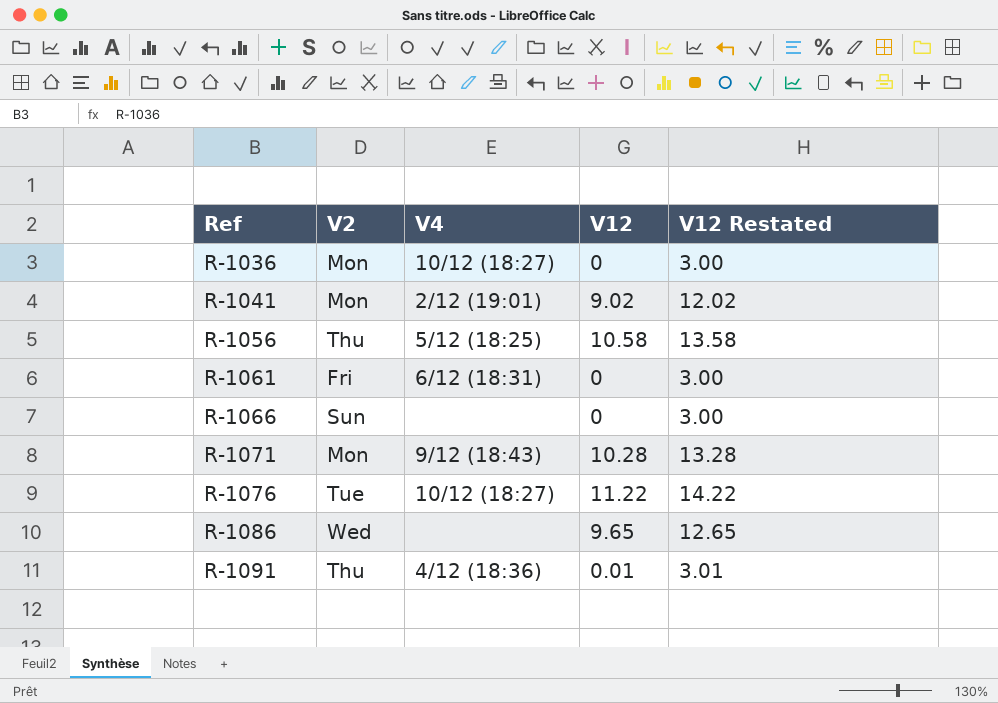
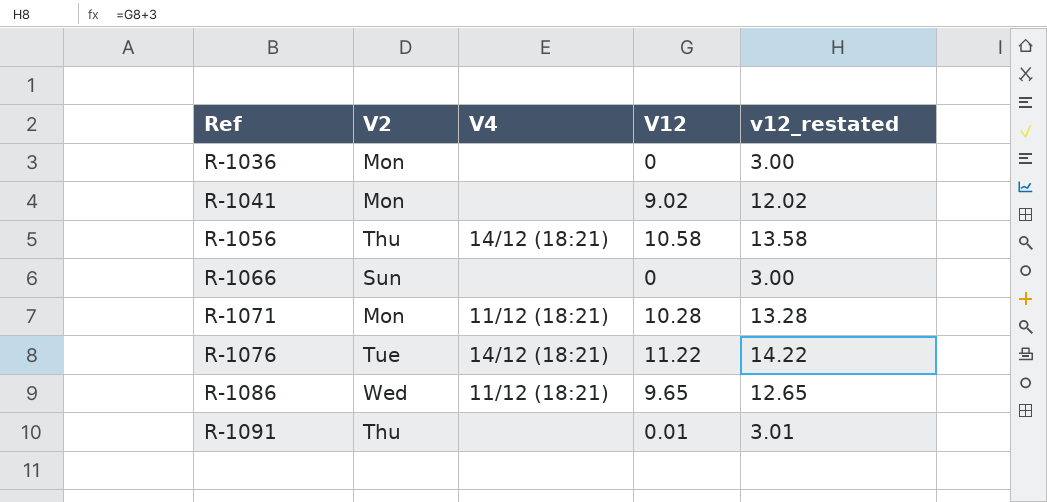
column name: V12 Restated -> v12_restated
row R-1061: Fri | 6/12 (18:31) | 0 | 3.00 -> none
R-1036 | V4: 10/12 (18:27) -> none
R-1041 | V4: 2/12 (19:01) -> none
R-1056 | V4: 5/12 (18:25) -> 14/12 (18:21)
R-1071 | V4: 9/12 (18:43) -> 11/12 (18:21)
R-1076 | V4: 10/12 (18:27) -> 14/12 (18:21)
R-1086 | V4: none -> 11/12 (18:21)
R-1091 | V4: 4/12 (18:36) -> none

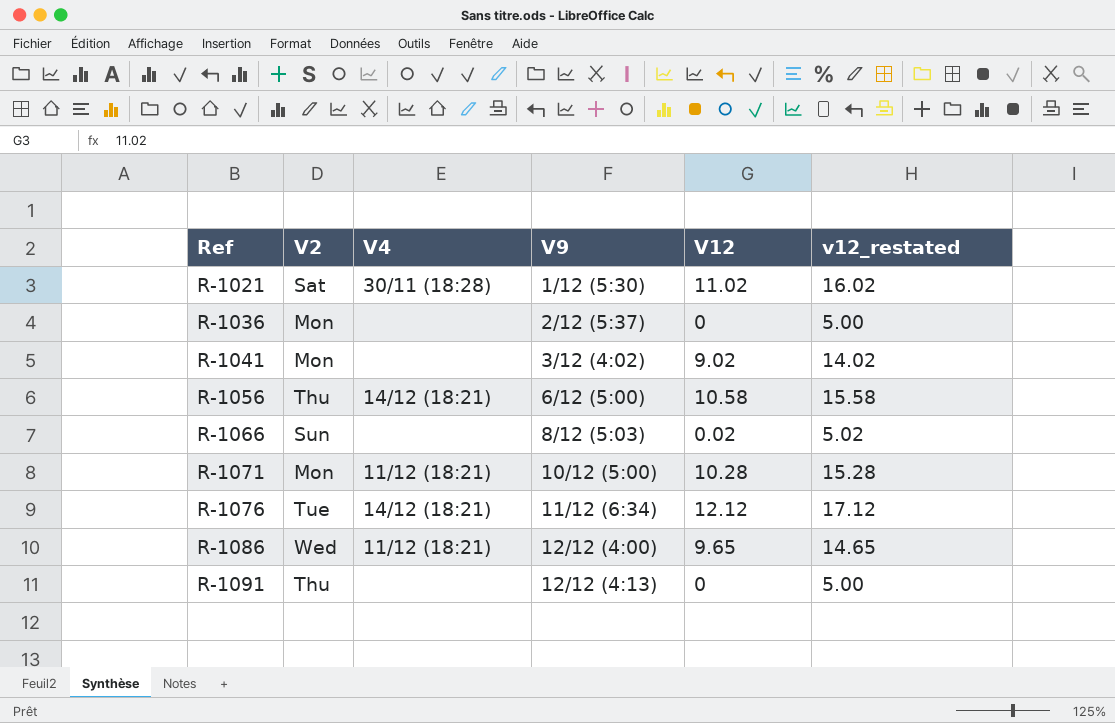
column V9 | position: none -> 4
column v12_restated | formula: [V12] + 3 -> [V12] + 5
row R-1021: none -> Sat | 30/11 (18:28) | 1/12 (5:30) | 11.02 | 16.02
R-1066 | V12: 0 -> 0.02
R-1076 | V12: 11.22 -> 12.12
R-1091 | V12: 0.01 -> 0

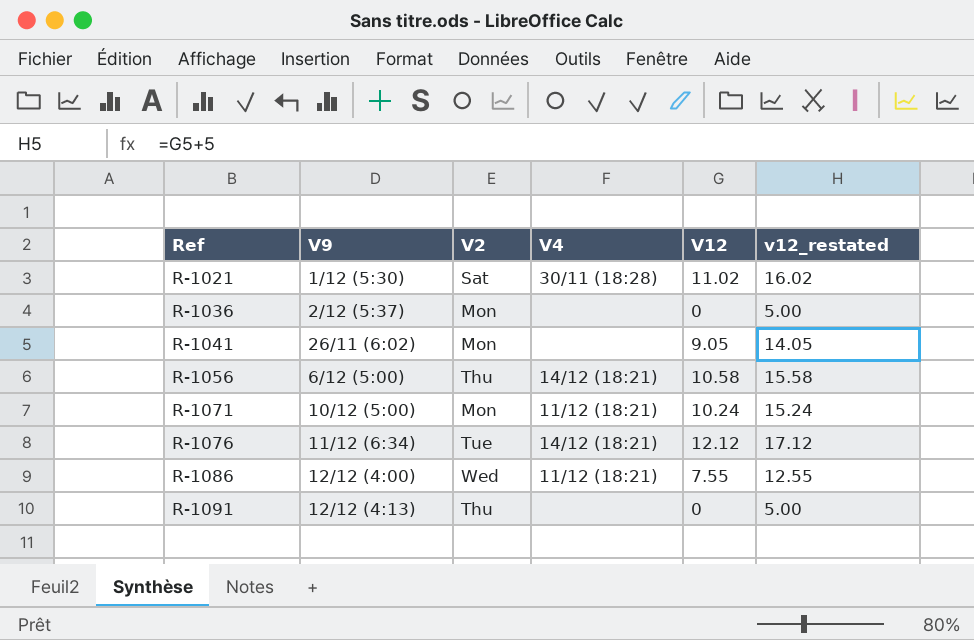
column V9 | position: 4 -> 2
row R-1066: Sun | none | 8/12 (5:03) | 0.02 | 5.02 -> none
R-1041 | V9: 3/12 (4:02) -> 26/11 (6:02)
R-1041 | V12: 9.02 -> 9.05
R-1041 | v12_restated: 14.02 -> 14.05
R-1071 | V12: 10.28 -> 10.24
R-1071 | v12_restated: 15.28 -> 15.24
R-1086 | V12: 9.65 -> 7.55
R-1086 | v12_restated: 14.65 -> 12.55

